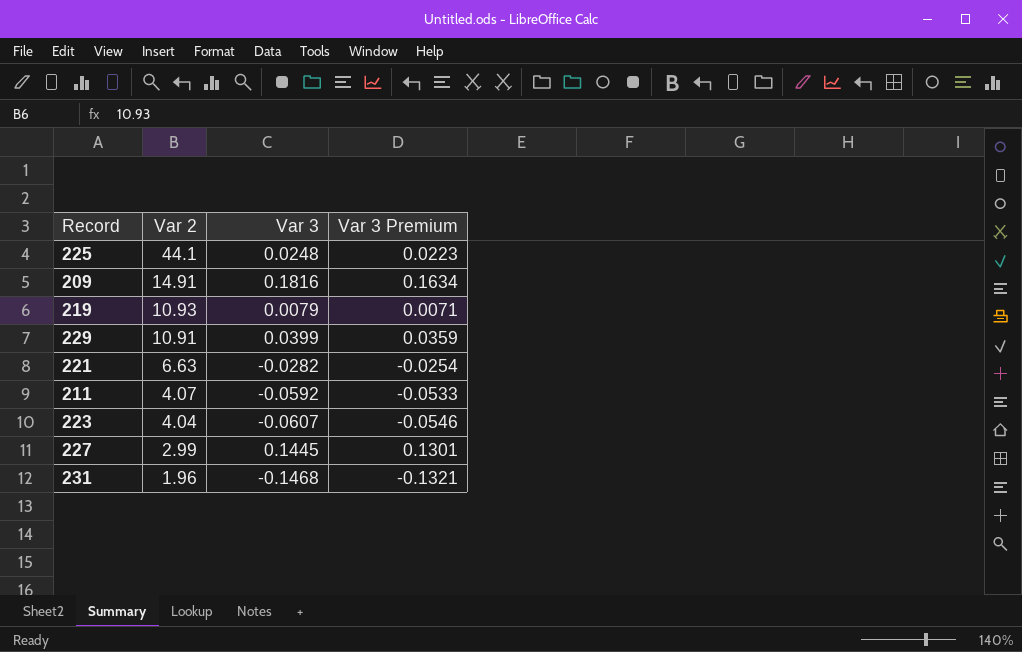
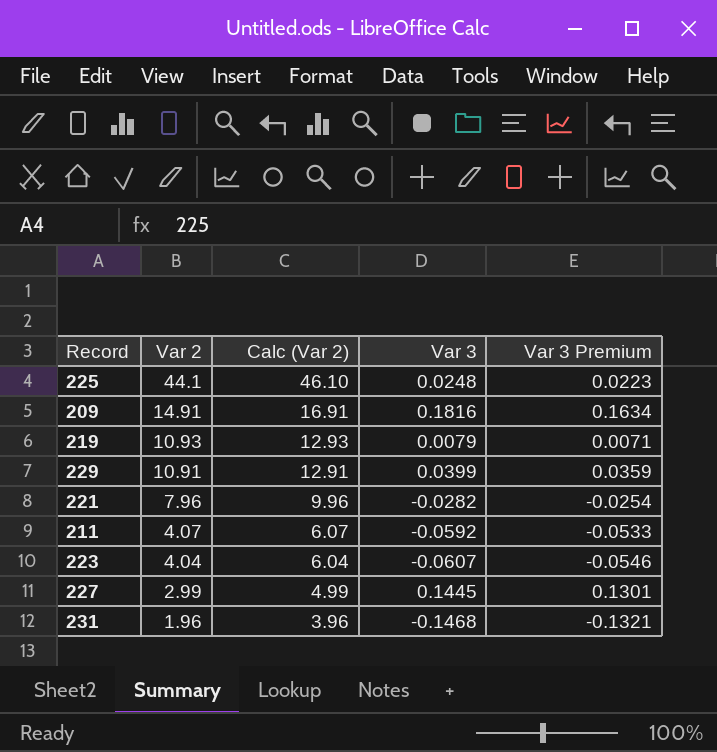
column Calc (Var 2) | formula: none -> [Var 2] + 2
221 | Var 2: 6.63 -> 7.96

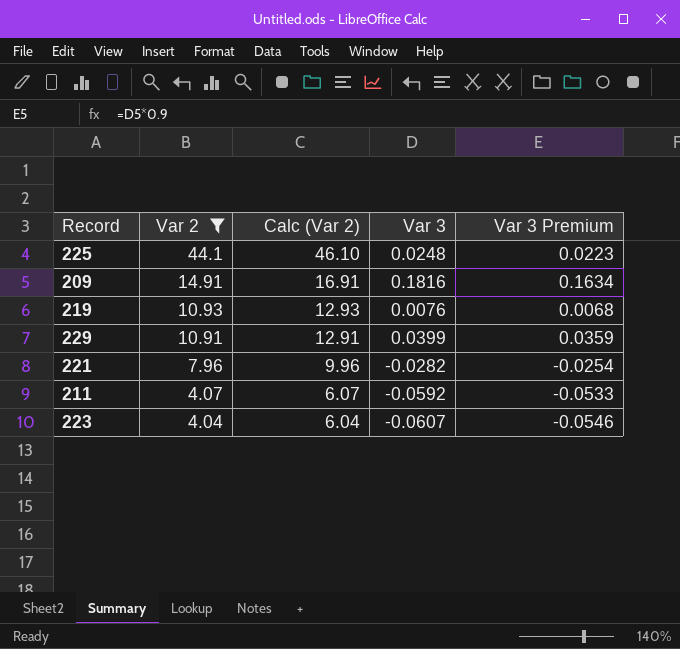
filter: none -> Var 2 >= 4.04
219 | Var 3: 0.0079 -> 0.0076
219 | Var 3 Premium: 0.0071 -> 0.0068

